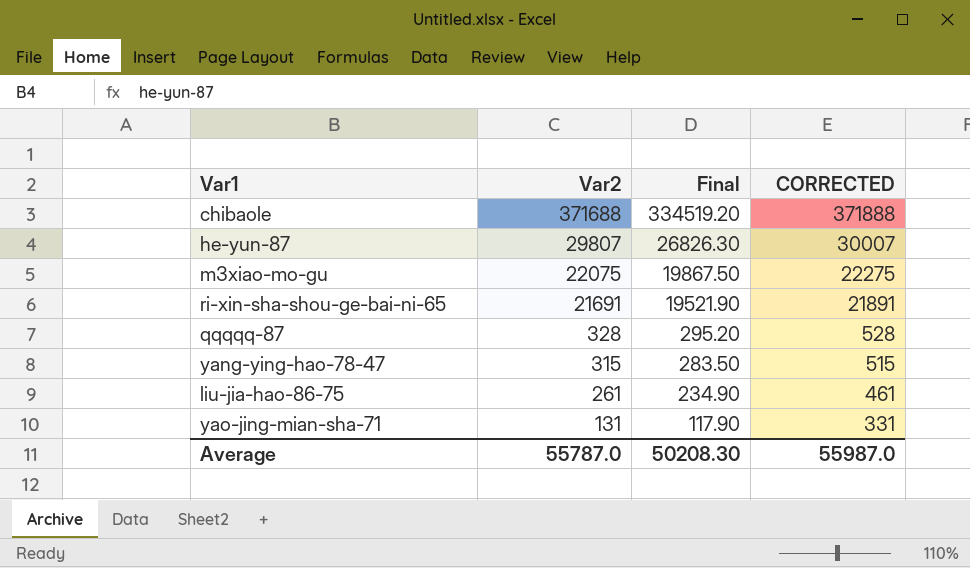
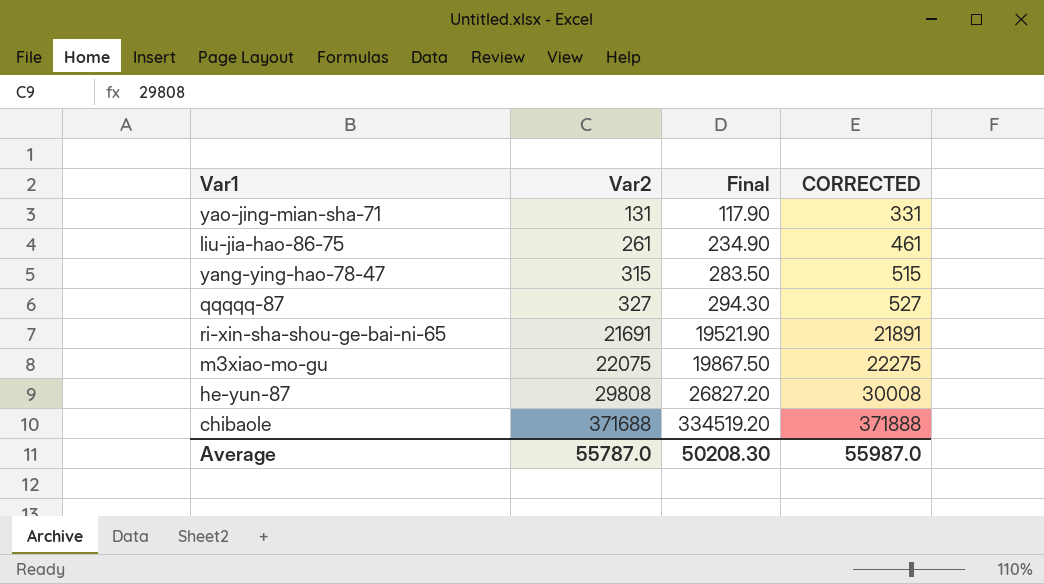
row order: Var2 descending -> Var2 ascending
qqqqq-87 | Var2: 328 -> 327
qqqqq-87 | Final: 295.20 -> 294.30
qqqqq-87 | CORRECTED: 528 -> 527
he-yun-87 | Var2: 29807 -> 29808
he-yun-87 | Final: 26826.30 -> 26827.20
he-yun-87 | CORRECTED: 30007 -> 30008

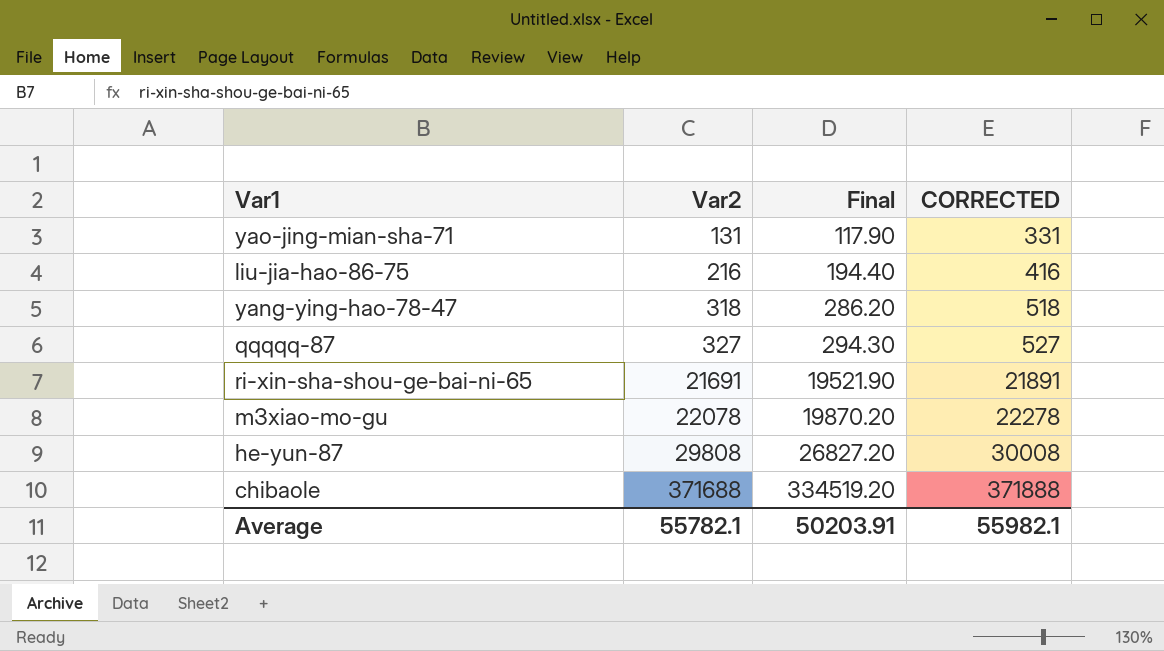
liu-jia-hao-86-75 | Var2: 261 -> 216
liu-jia-hao-86-75 | Final: 234.90 -> 194.40
liu-jia-hao-86-75 | CORRECTED: 461 -> 416
yang-ying-hao-78-47 | Var2: 315 -> 318
yang-ying-hao-78-47 | Final: 283.50 -> 286.20
yang-ying-hao-78-47 | CORRECTED: 515 -> 518
m3xiao-mo-gu | Var2: 22075 -> 22078
m3xiao-mo-gu | Final: 19867.50 -> 19870.20
m3xiao-mo-gu | CORRECTED: 22275 -> 22278
Average | Var2: 55787.0 -> 55782.1
Average | Final: 50208.30 -> 50203.91
Average | CORRECTED: 55987.0 -> 55982.1

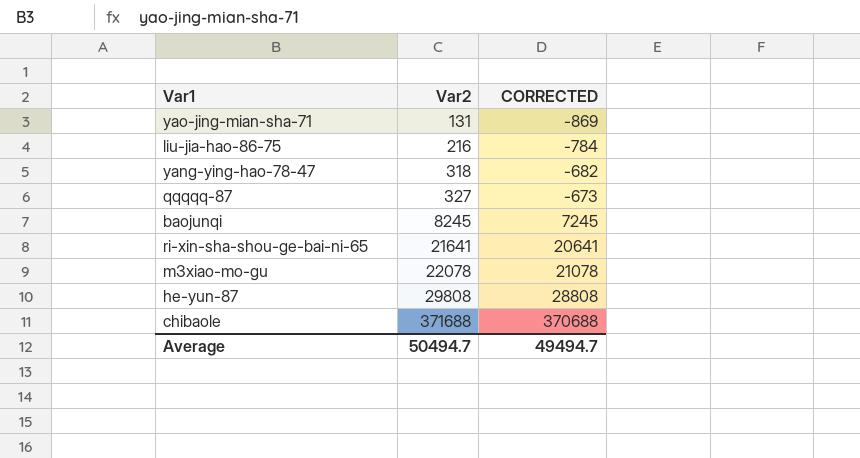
column Final | formula: [Var2] * 0.9 -> none
column CORRECTED | formula: [Var2] + 200 -> [Var2] - 1000
row baojunqi: none -> 8245 | 7245
ri-xin-sha-shou-ge-bai-ni-65 | Var2: 21691 -> 21641
Average | Var2: 55782.1 -> 50494.7
Average | CORRECTED: 55982.1 -> 49494.7

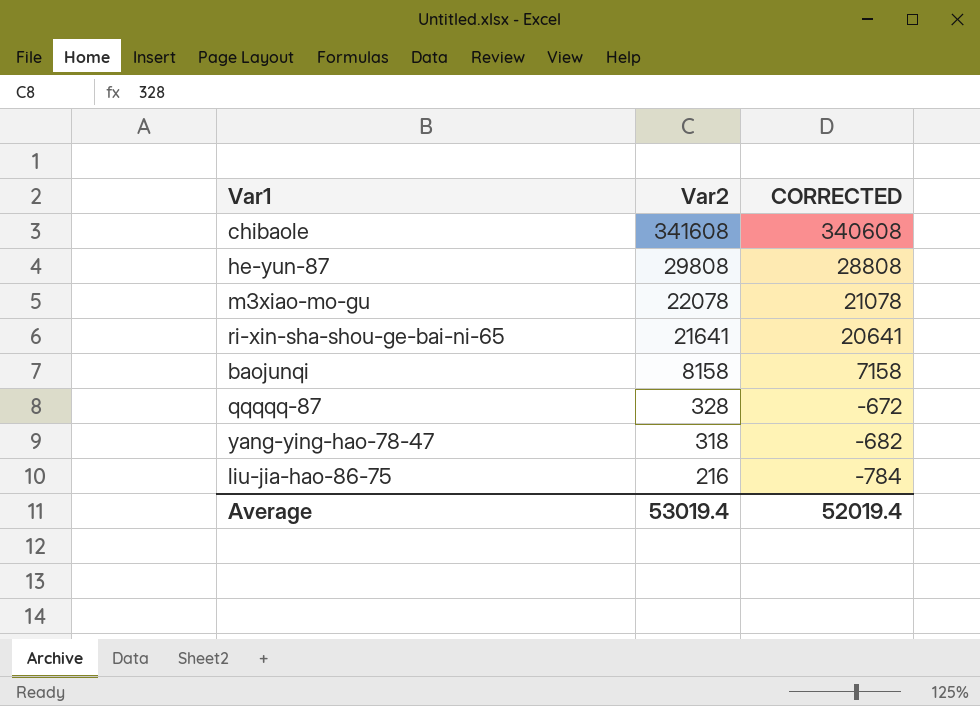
row order: Var2 ascending -> Var2 descending
row yao-jing-mian-sha-71: 131 | -869 -> none
chibaole | Var2: 371688 -> 341608
chibaole | CORRECTED: 370688 -> 340608
baojunqi | Var2: 8245 -> 8158
baojunqi | CORRECTED: 7245 -> 7158
qqqqq-87 | Var2: 327 -> 328
qqqqq-87 | CORRECTED: -673 -> -672
Average | Var2: 50494.7 -> 53019.4
Average | CORRECTED: 49494.7 -> 52019.4

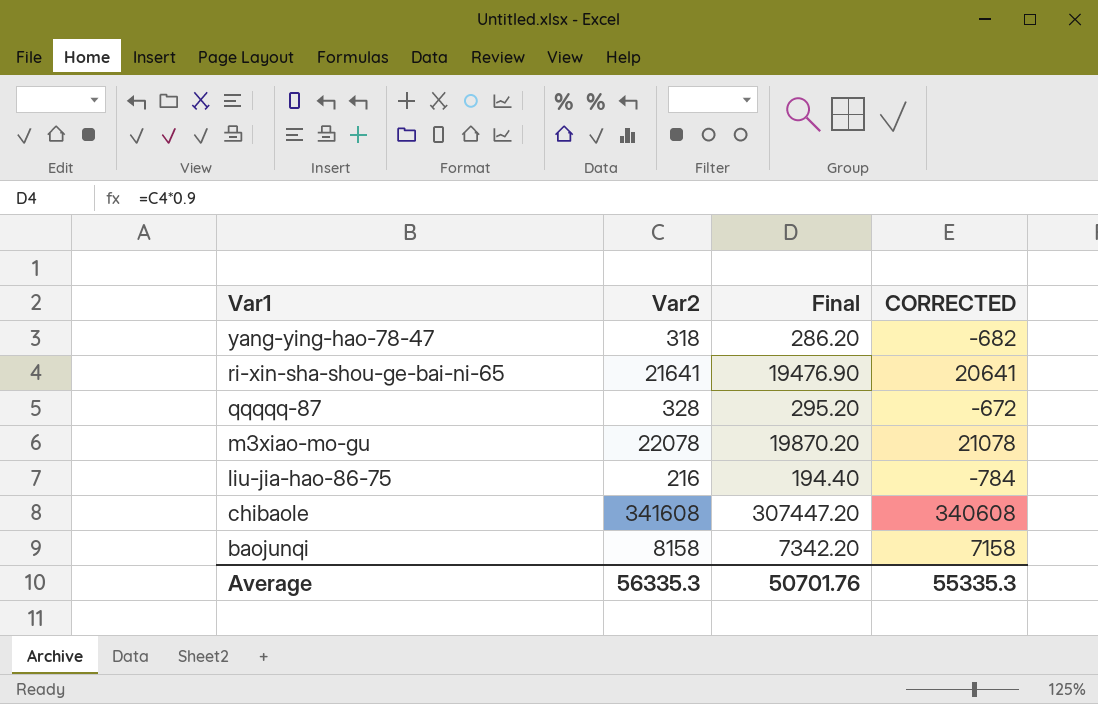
row order: Var2 descending -> Var1 descending
column Final | formula: none -> [Var2] * 0.9
row he-yun-87: 29808 | 28808 -> none
Average | Var2: 53019.4 -> 56335.3
Average | CORRECTED: 52019.4 -> 55335.3

